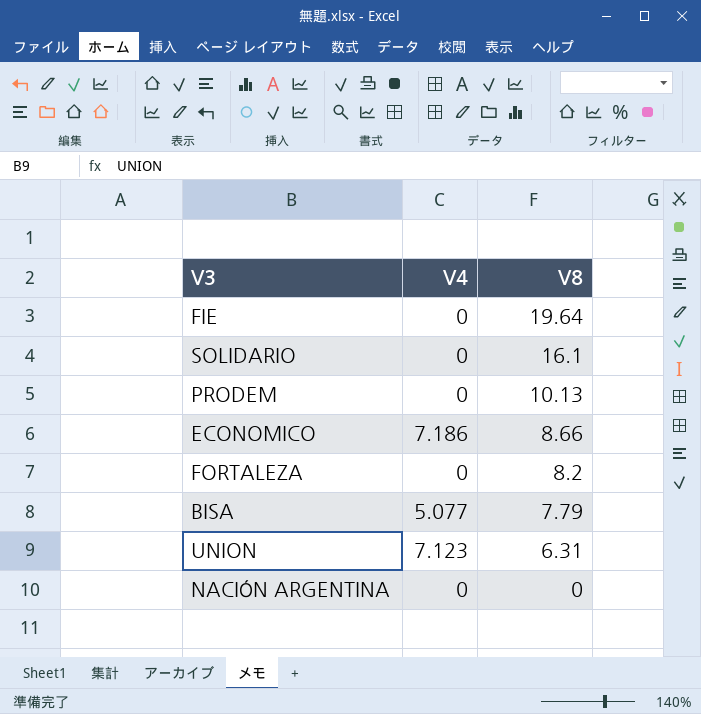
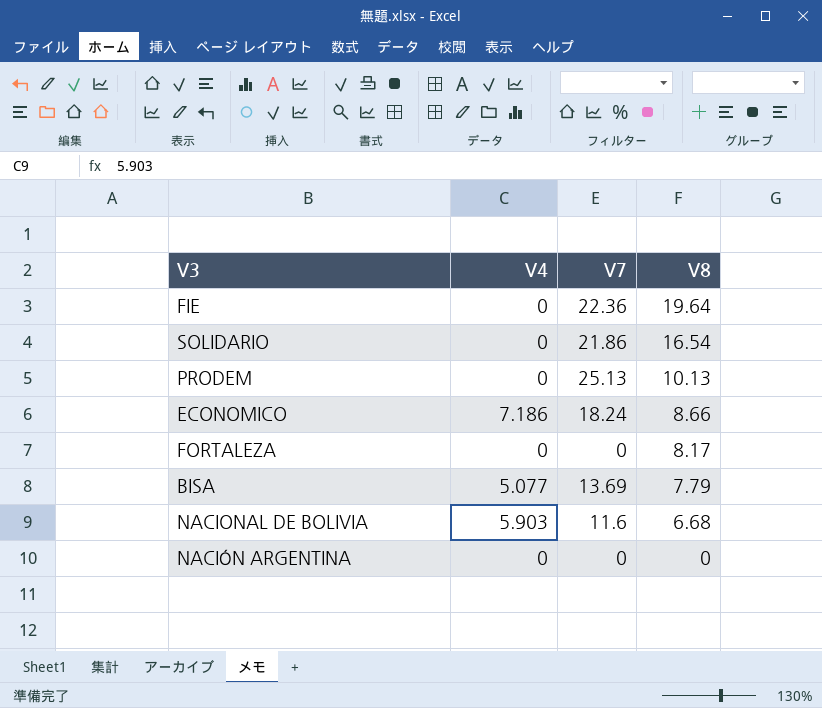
column V7 | position: none -> 3
row UNION: 7.123 | 6.31 -> none
SOLIDARIO | V8: 16.1 -> 16.54
FORTALEZA | V8: 8.2 -> 8.17
row NACIONAL DE BOLIVIA: none -> 5.903 | 11.6 | 6.68

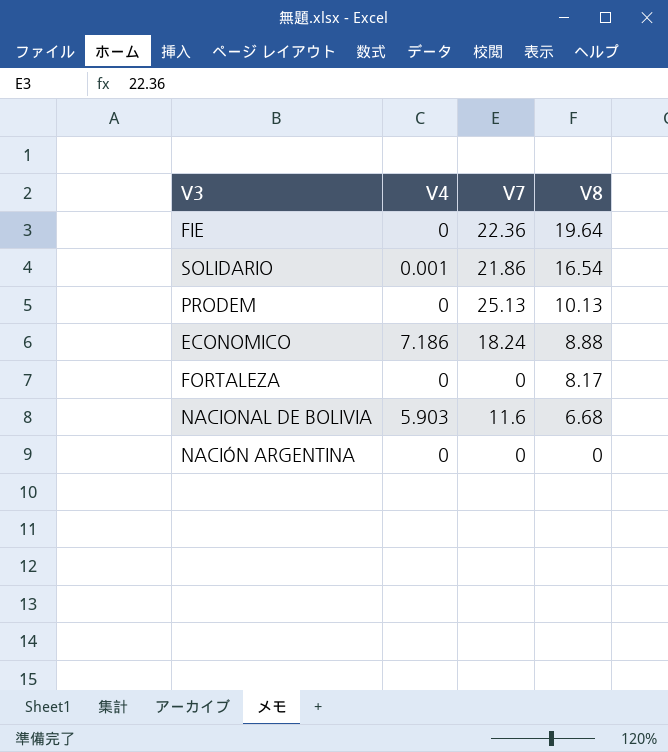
row BISA: 5.077 | 13.69 | 7.79 -> none
SOLIDARIO | V4: 0 -> 0.001
ECONOMICO | V8: 8.66 -> 8.88

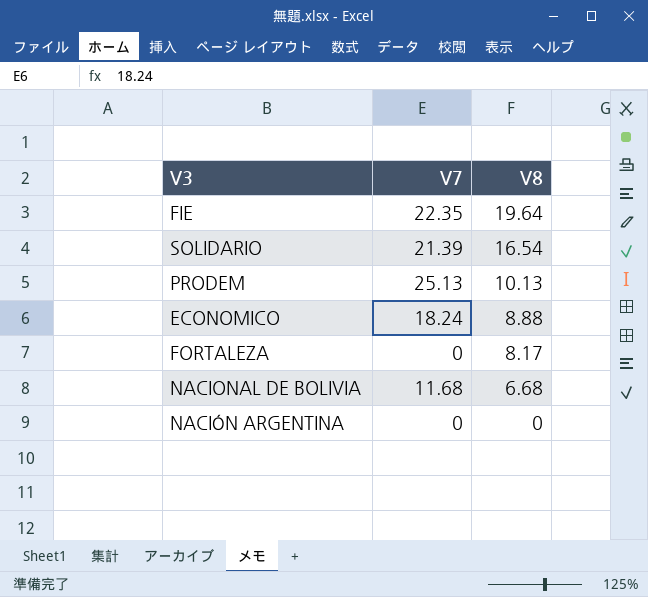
column V4 | position: 2 -> none
FIE | V7: 22.36 -> 22.35
SOLIDARIO | V7: 21.86 -> 21.39
NACIONAL DE BOLIVIA | V7: 11.6 -> 11.68

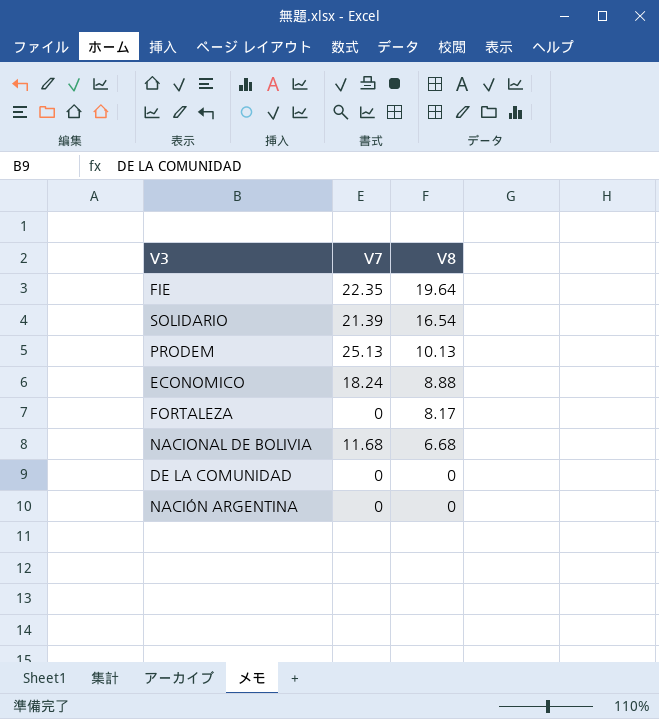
row DE LA COMUNIDAD: none -> 0 | 0

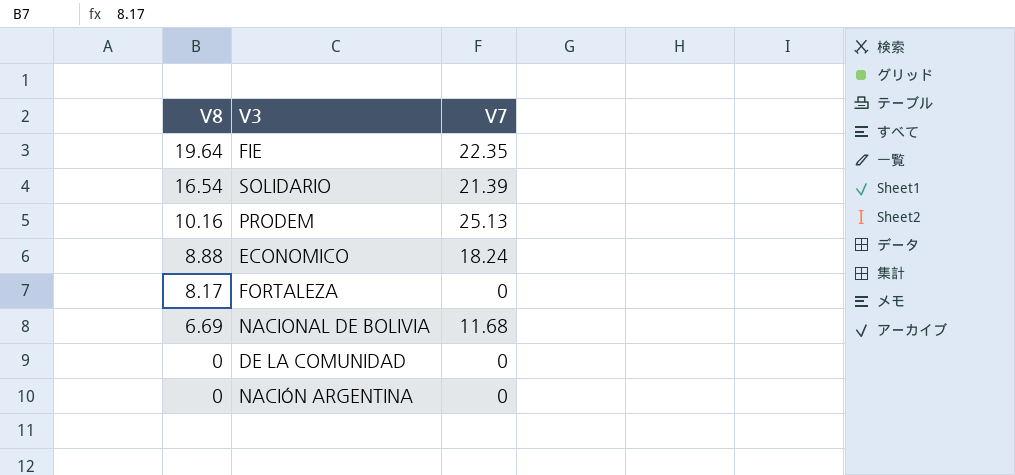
column V8 | position: 3 -> 1
PRODEM | V8: 10.13 -> 10.16
NACIONAL DE BOLIVIA | V8: 6.68 -> 6.69

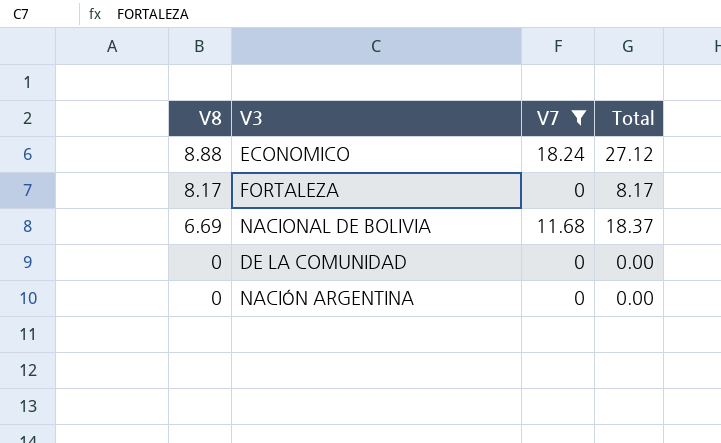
filter: none -> V7 <= 18.24
column Total | formula: none -> [V8] + [V7]

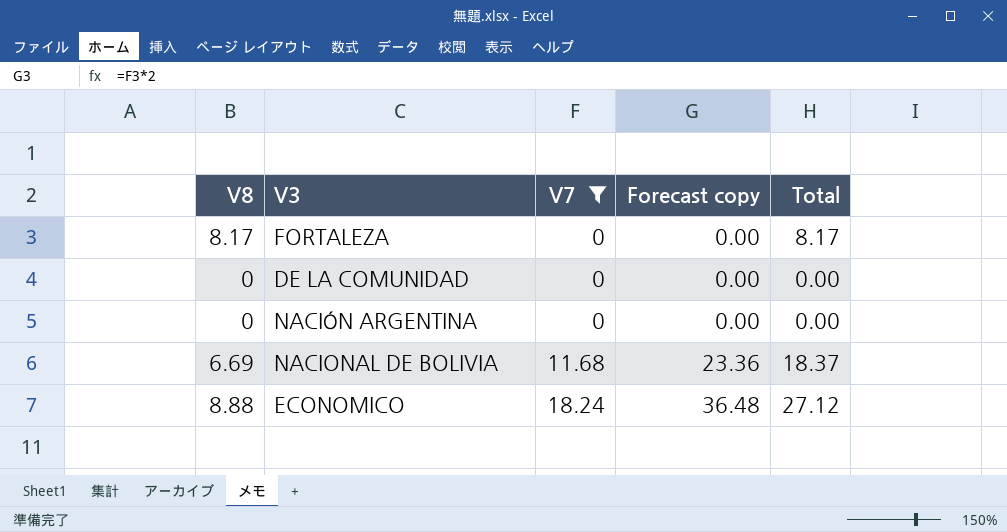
row order: V8 descending -> V7 ascending
column Forecast copy | formula: none -> [V7] * 2

